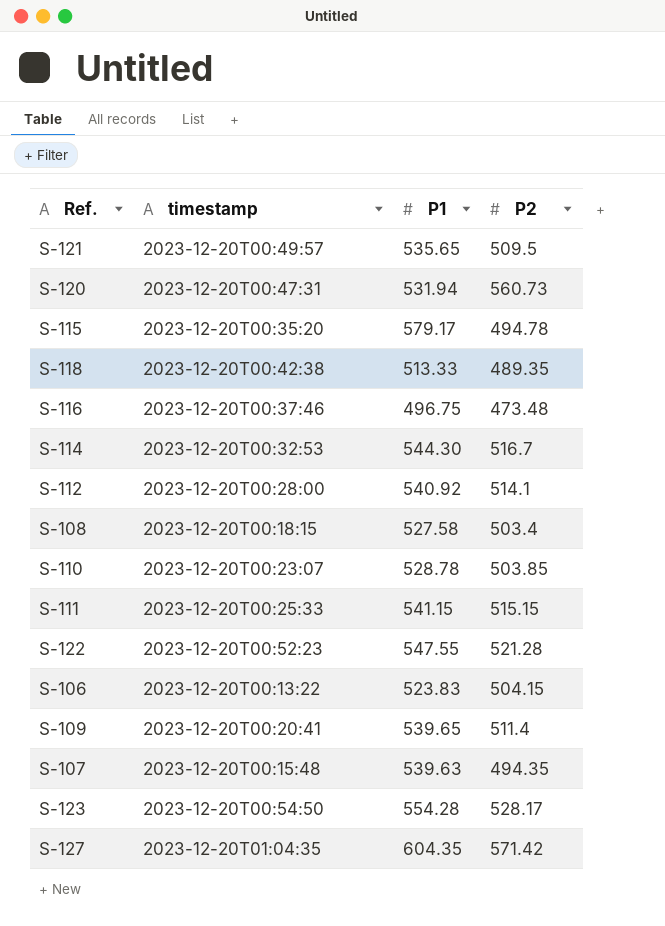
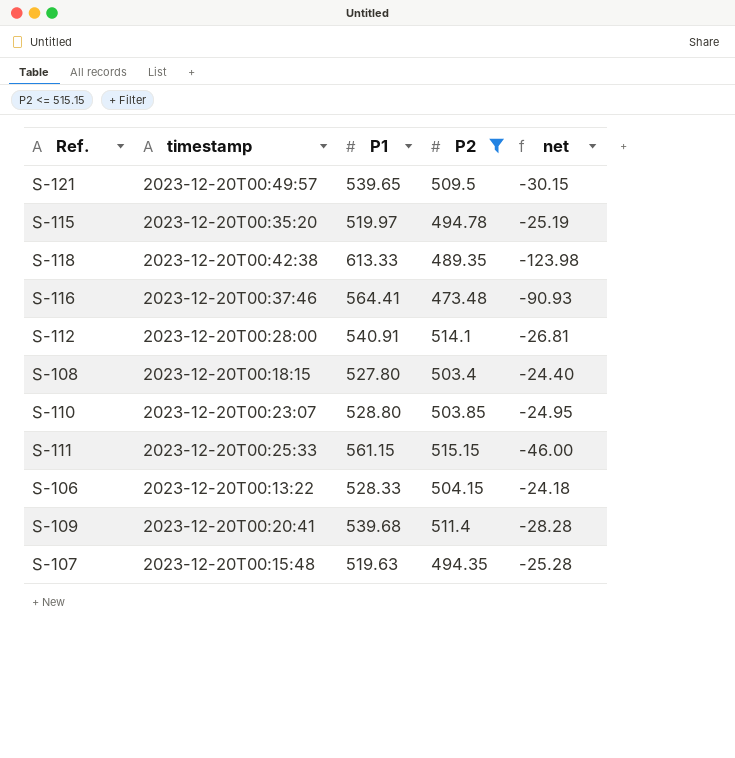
filter: none -> P2 <= 515.15
column net | formula: none -> [P2] - [P1]
S-121 | P1: 535.65 -> 539.65
S-115 | P1: 579.17 -> 519.97
S-118 | P1: 513.33 -> 613.33
S-116 | P1: 496.75 -> 564.41
S-112 | P1: 540.92 -> 540.91
S-108 | P1: 527.58 -> 527.80
S-110 | P1: 528.78 -> 528.80
S-111 | P1: 541.15 -> 561.15
S-106 | P1: 523.83 -> 528.33
S-109 | P1: 539.65 -> 539.68
S-107 | P1: 539.63 -> 519.63

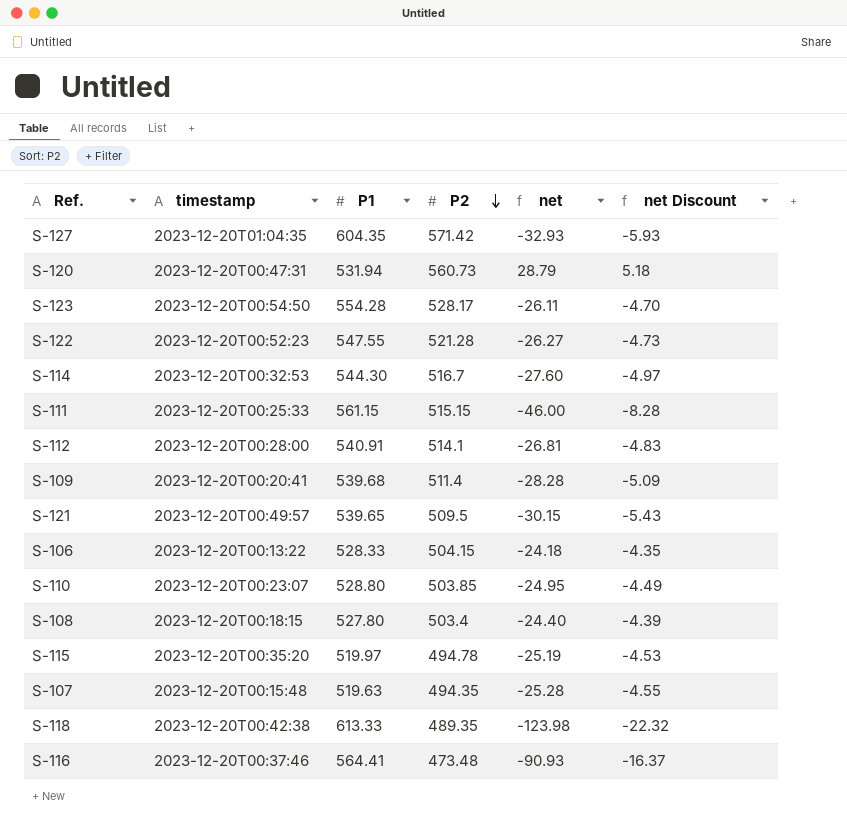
filter: P2 <= 515.15 -> none
row order: none -> P2 descending
column net Discount | formula: none -> [net] * 0.18

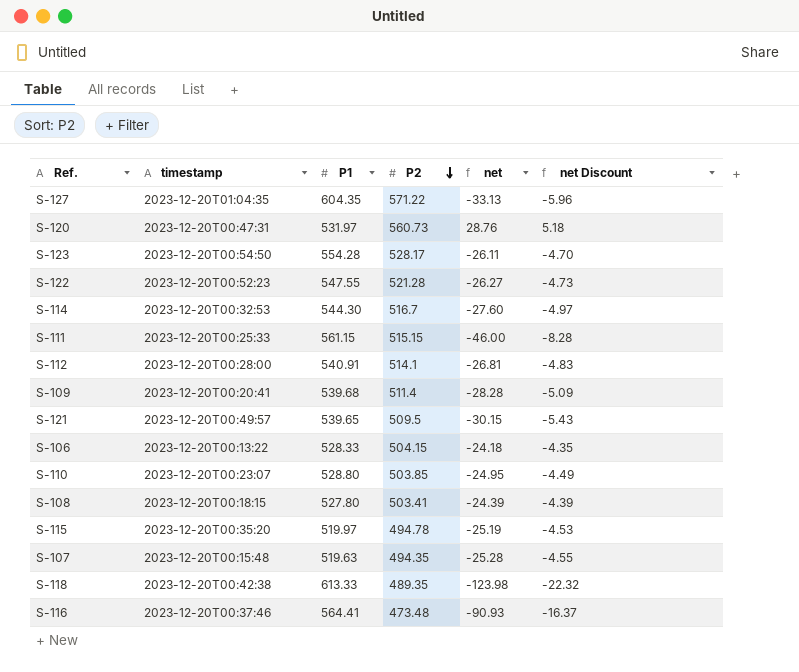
S-127 | P2: 571.42 -> 571.22
S-127 | net: -32.93 -> -33.13
S-127 | net Discount: -5.93 -> -5.96
S-120 | P1: 531.94 -> 531.97
S-120 | net: 28.79 -> 28.76
S-108 | P2: 503.4 -> 503.41
S-108 | net: -24.40 -> -24.39

